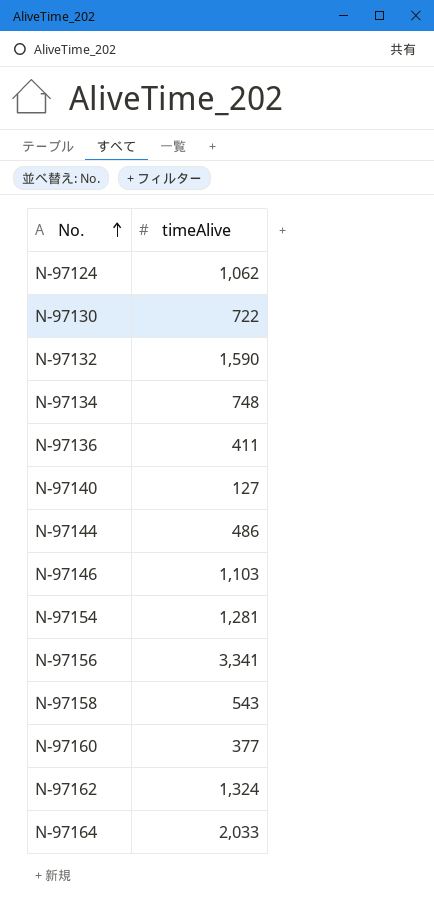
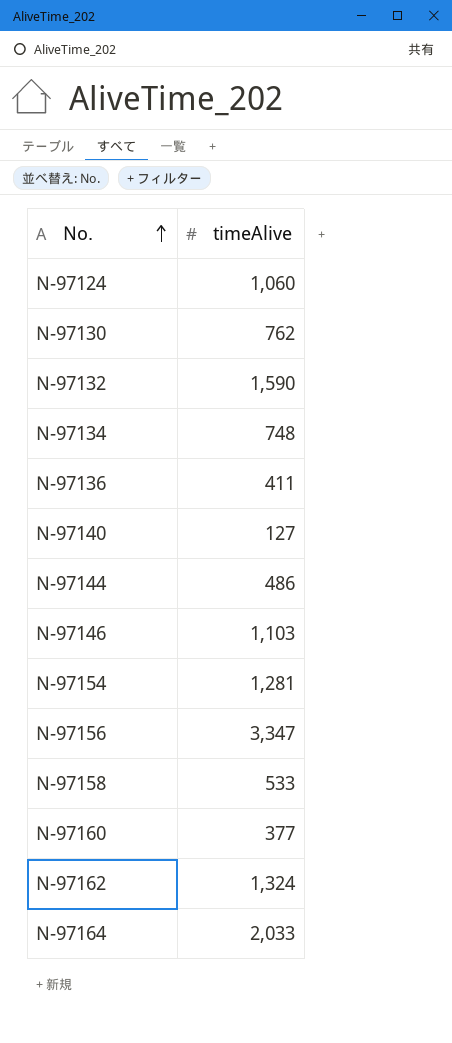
N-97124 | timeAlive: 1,062 -> 1,060
N-97130 | timeAlive: 722 -> 762
N-97156 | timeAlive: 3,341 -> 3,347
N-97158 | timeAlive: 543 -> 533

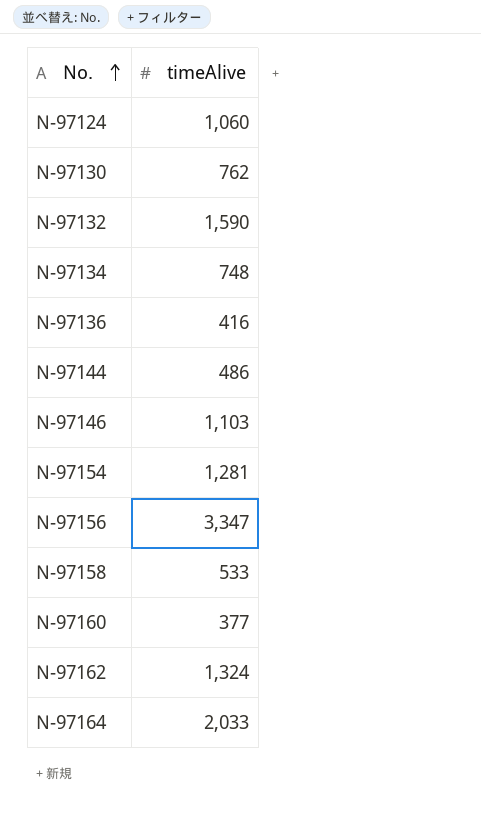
row N-97140: 127 -> none
N-97136 | timeAlive: 411 -> 416

